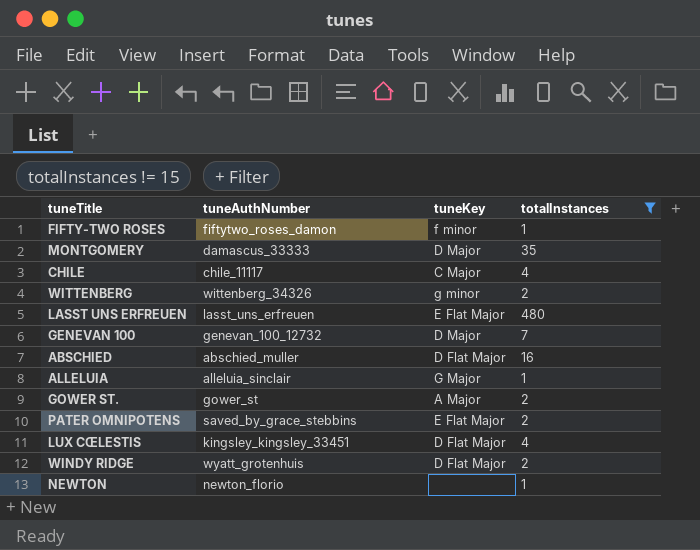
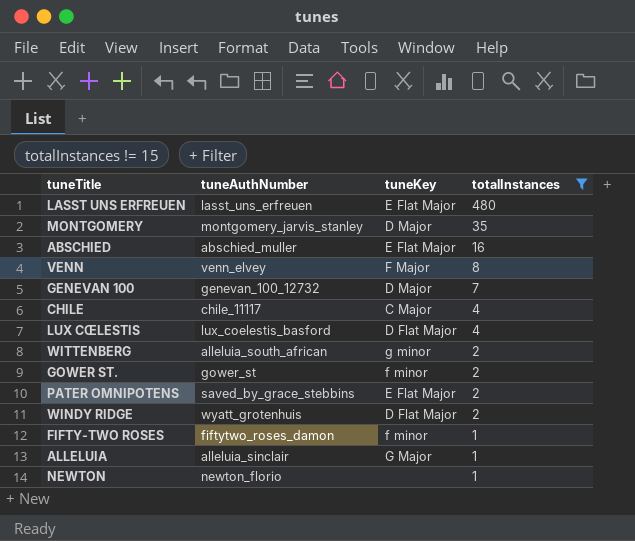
row order: none -> totalInstances descending
MONTGOMERY | tuneAuthNumber: damascus_33333 -> montgomery_jarvis_stanley
ABSCHIED | tuneKey: D Flat Major -> E Flat Major
row VENN: none -> venn_elvey | F Major | 8
LUX CŒLESTIS | tuneAuthNumber: kingsley_kingsley_33451 -> lux_coelestis_basford
WITTENBERG | tuneAuthNumber: wittenberg_34326 -> alleluia_south_african
GOWER ST. | tuneKey: A Major -> f minor

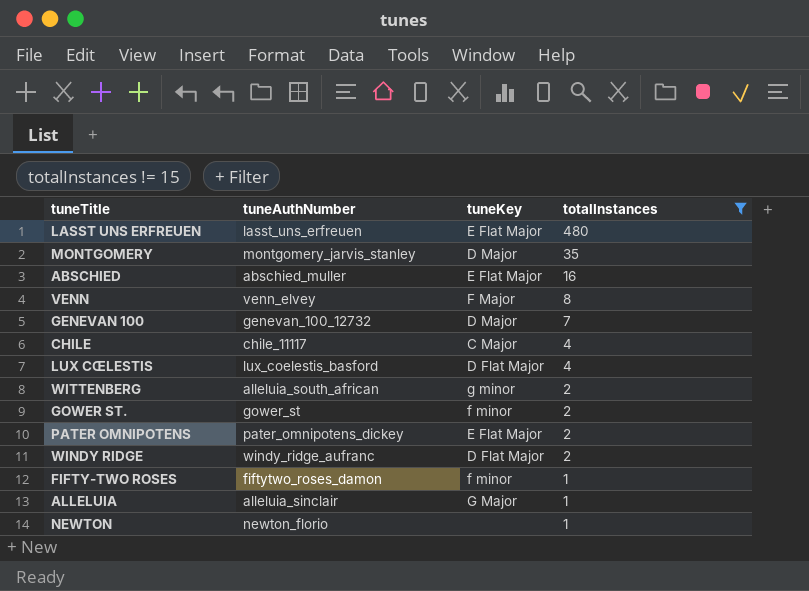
PATER OMNIPOTENS | tuneAuthNumber: saved_by_grace_stebbins -> pater_omnipotens_dickey
WINDY RIDGE | tuneAuthNumber: wyatt_grotenhuis -> windy_ridge_aufranc

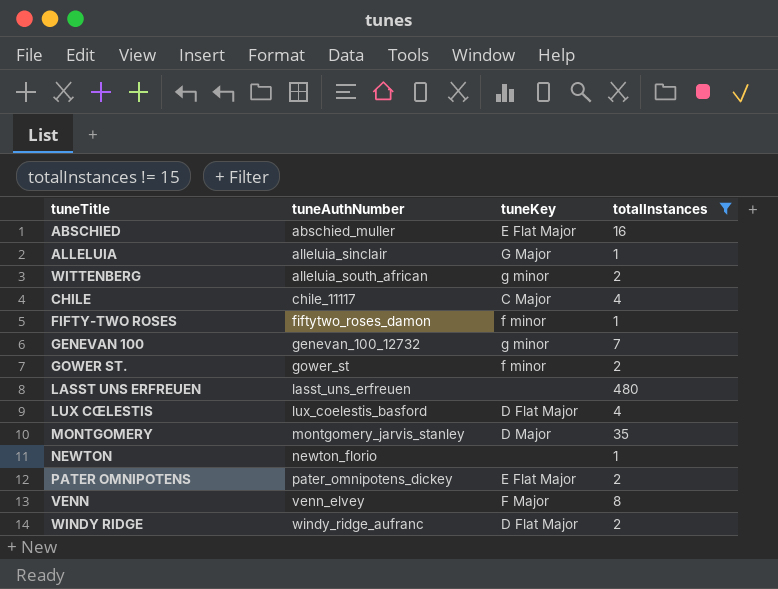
row order: totalInstances descending -> tuneAuthNumber ascending
GENEVAN 100 | tuneKey: D Major -> g minor
LASST UNS ERFREUEN | tuneKey: E Flat Major -> none

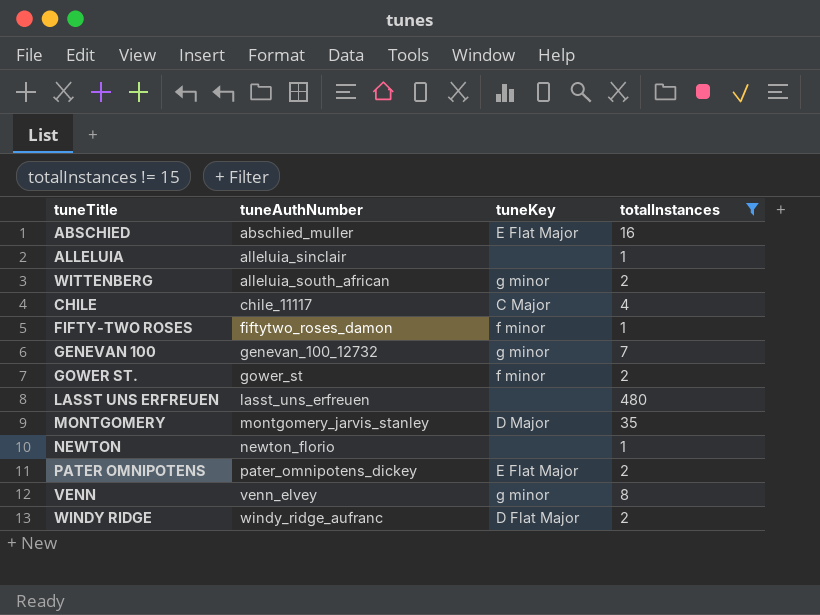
row LUX CŒLESTIS: lux_coelestis_basford | D Flat Major | 4 -> none
ALLELUIA | tuneKey: G Major -> none
VENN | tuneKey: F Major -> g minor

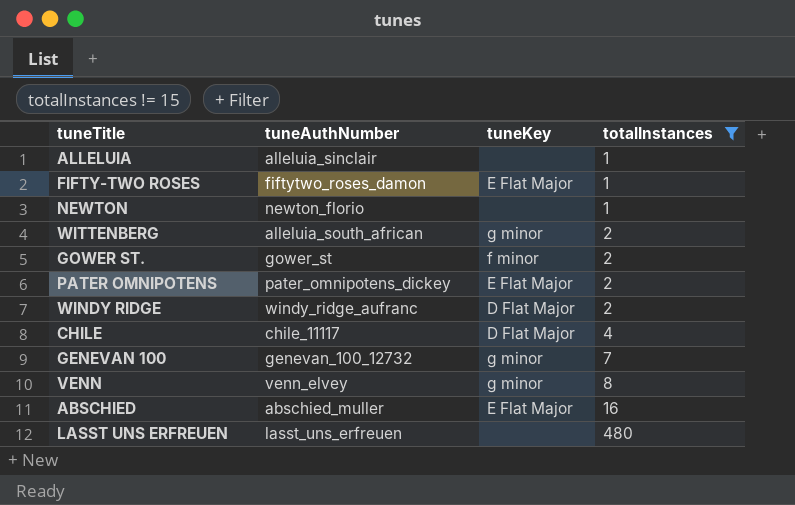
row order: tuneAuthNumber ascending -> totalInstances ascending
row MONTGOMERY: montgomery_jarvis_stanley | D Major | 35 -> none
FIFTY-TWO ROSES | tuneKey: f minor -> E Flat Major
CHILE | tuneKey: C Major -> D Flat Major

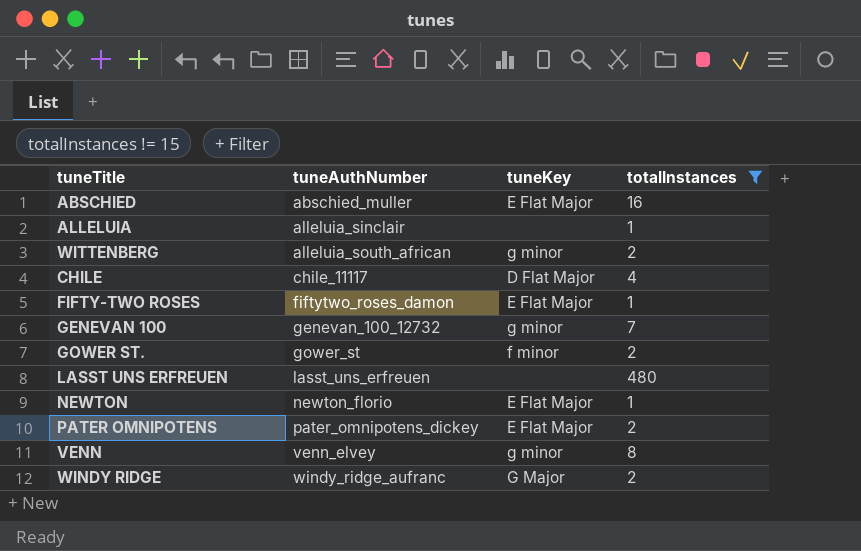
row order: totalInstances ascending -> tuneAuthNumber ascending
NEWTON | tuneKey: none -> E Flat Major
WINDY RIDGE | tuneKey: D Flat Major -> G Major

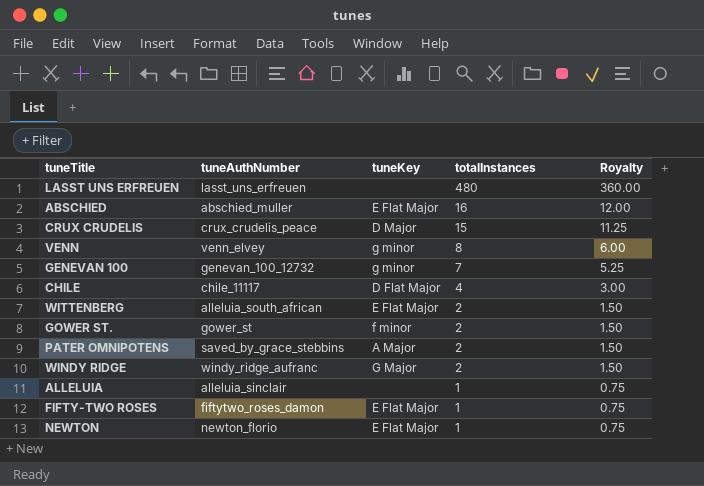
filter: totalInstances != 15 -> none
row order: tuneAuthNumber ascending -> totalInstances descending
column Royalty | formula: none -> [totalInstances] * 0.75
WITTENBERG | tuneKey: g minor -> E Flat Major
PATER OMNIPOTENS | tuneAuthNumber: pater_omnipotens_dickey -> saved_by_grace_stebbins
PATER OMNIPOTENS | tuneKey: E Flat Major -> A Major

